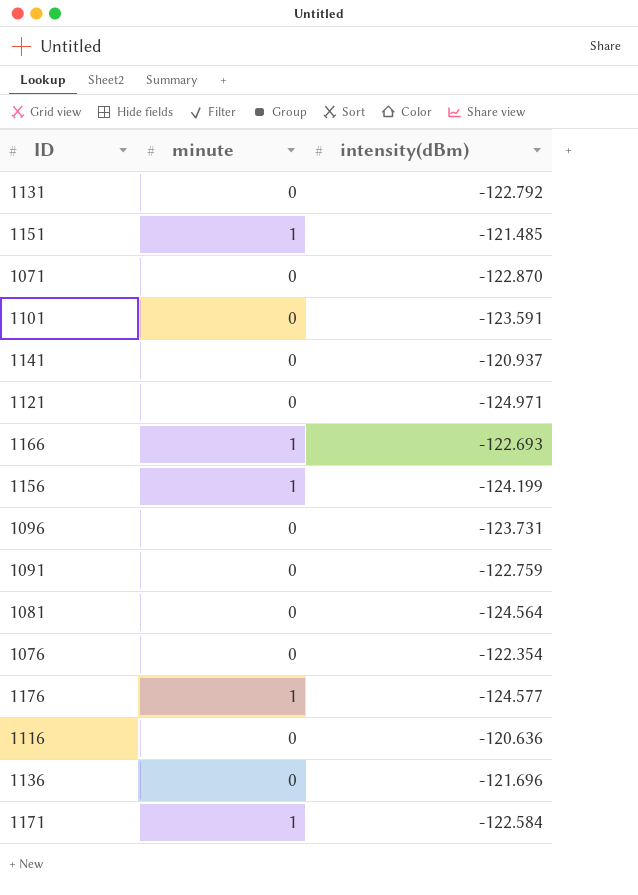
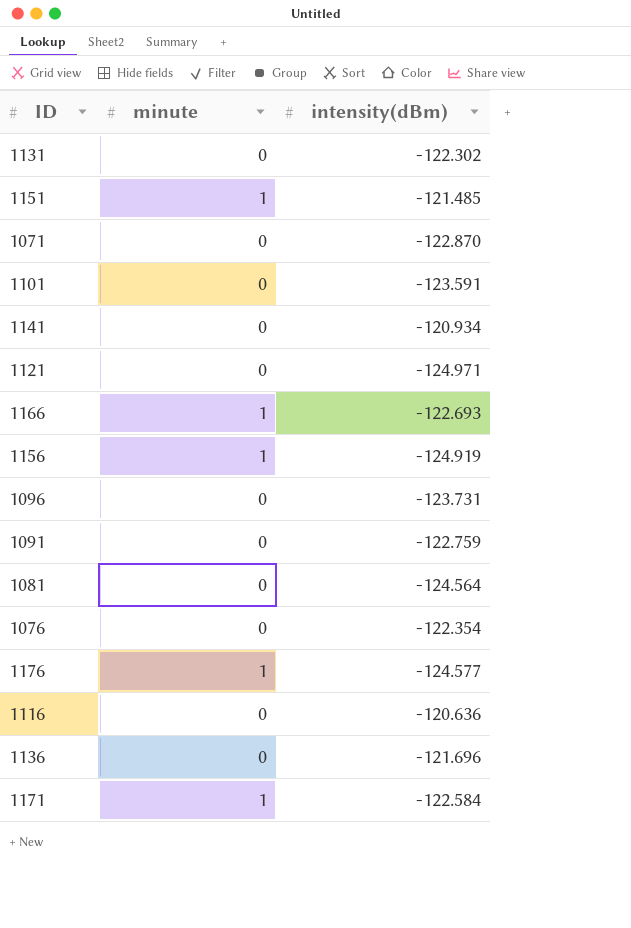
1131 | intensity(dBm): -122.792 -> -122.302
1141 | intensity(dBm): -120.937 -> -120.934
1156 | intensity(dBm): -124.199 -> -124.919

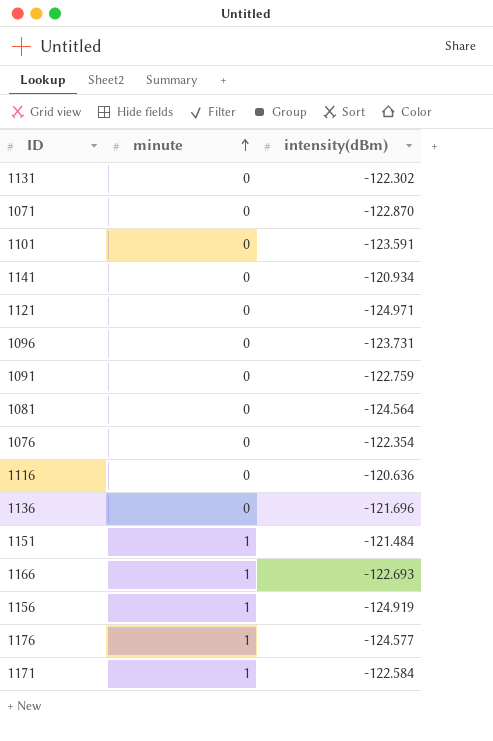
row order: none -> minute ascending
1151 | intensity(dBm): -121.485 -> -121.484

